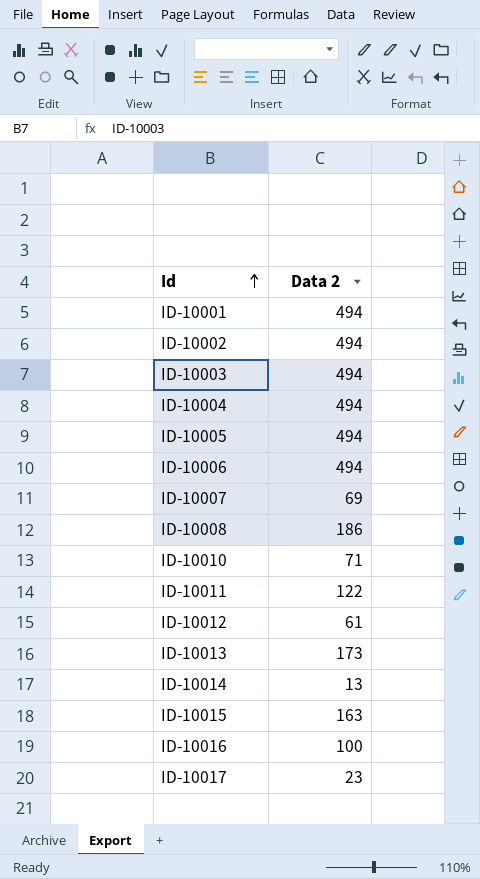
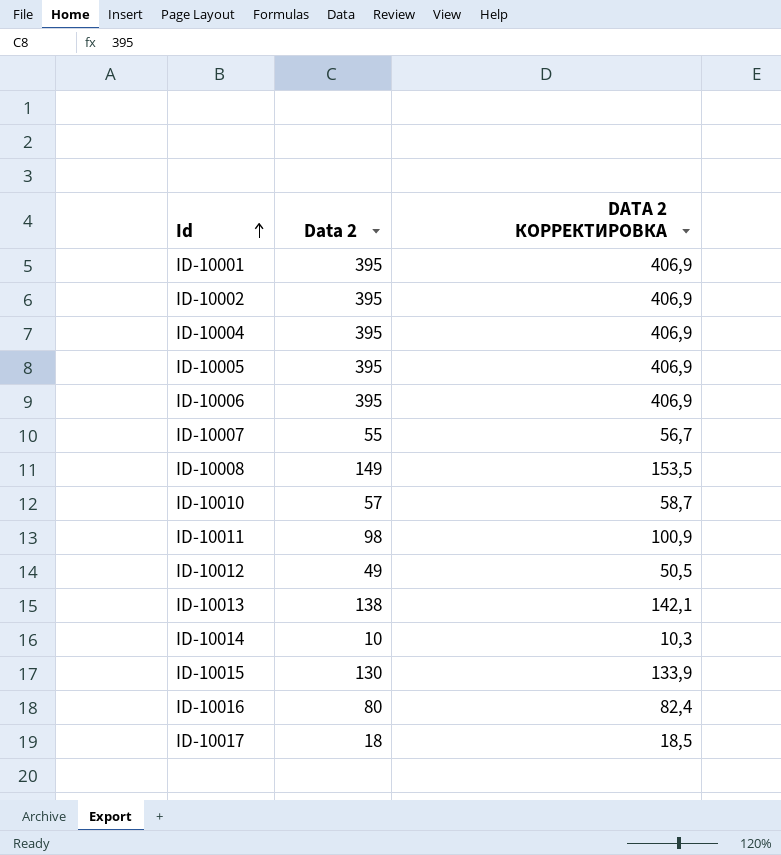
column DATA 2 КОРРЕКТИРОВКА | formula: none -> [Data 2] * 1,03
row ID-10003: 494 -> none
ID-10001 | Data 2: 494 -> 395
ID-10002 | Data 2: 494 -> 395
ID-10004 | Data 2: 494 -> 395
ID-10005 | Data 2: 494 -> 395
ID-10006 | Data 2: 494 -> 395
ID-10007 | Data 2: 69 -> 55
ID-10008 | Data 2: 186 -> 149
ID-10010 | Data 2: 71 -> 57
ID-10011 | Data 2: 122 -> 98
ID-10012 | Data 2: 61 -> 49
ID-10013 | Data 2: 173 -> 138
ID-10014 | Data 2: 13 -> 10
ID-10015 | Data 2: 163 -> 130
ID-10016 | Data 2: 100 -> 80
ID-10017 | Data 2: 23 -> 18

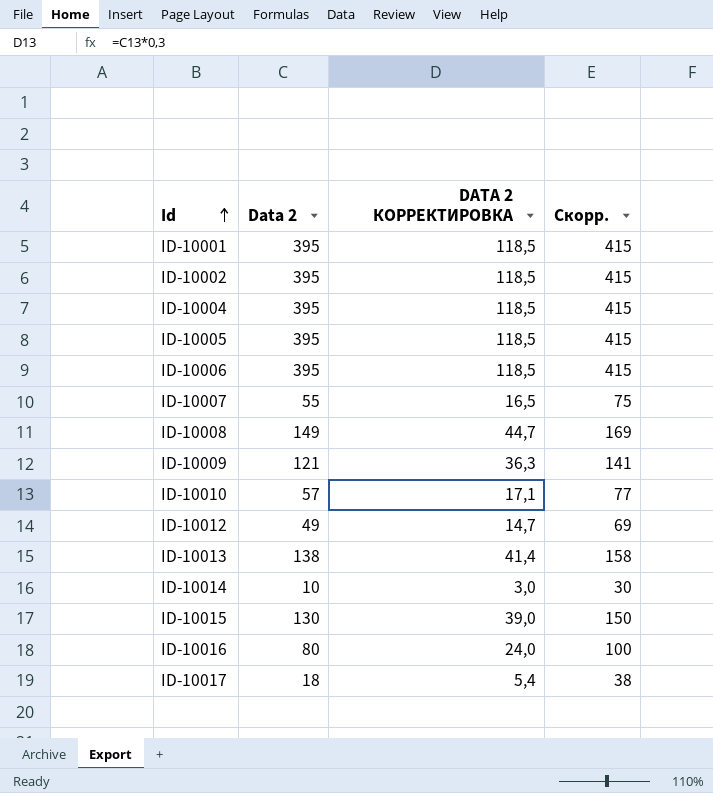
column DATA 2 КОРРЕКТИРОВКА | formula: [Data 2] * 1,03 -> [Data 2] * 0,3
column Скорр. | formula: none -> [Data 2] + 20
row ID-10011: 98 | 100,9 -> none
row ID-10009: none -> 121 | 36,3 | 141

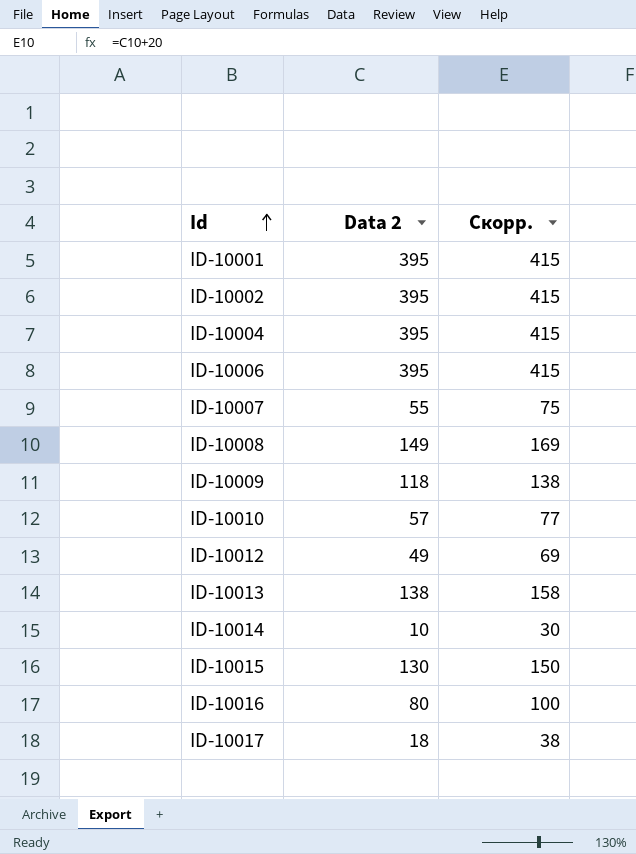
column DATA 2 КОРРЕКТИРОВКА | formula: [Data 2] * 0,3 -> none
row ID-10005: 395 | 118,5 | 415 -> none
ID-10009 | Data 2: 121 -> 118
ID-10009 | Скорр.: 141 -> 138

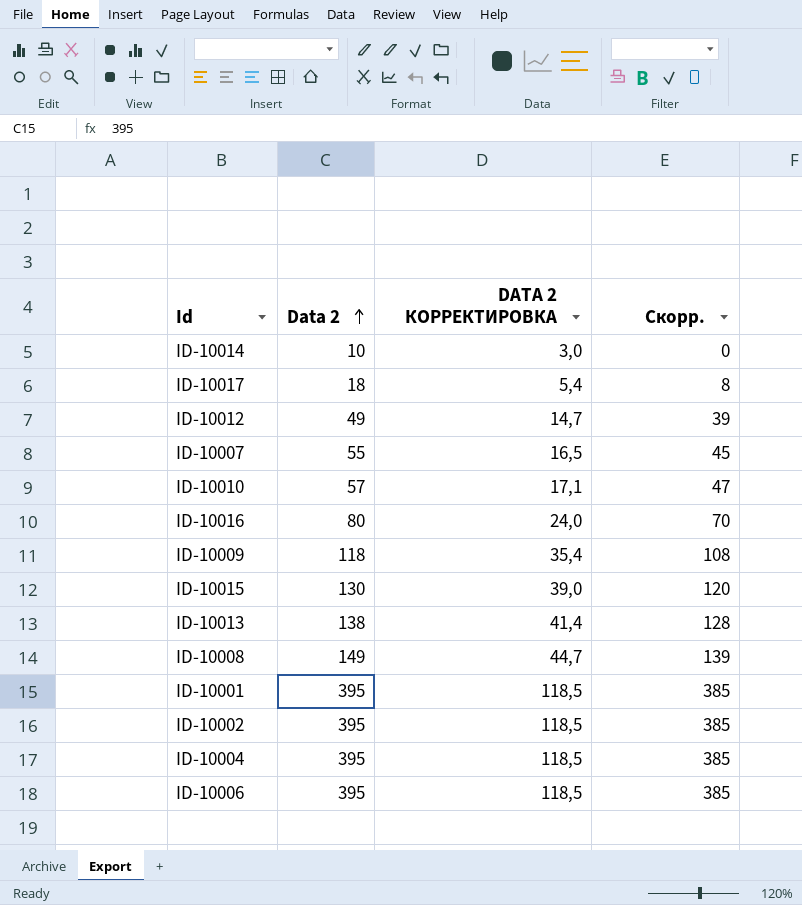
row order: Id ascending -> Data 2 ascending
column DATA 2 КОРРЕКТИРОВКА | formula: none -> [Data 2] * 0,3
column Скорр. | formula: [Data 2] + 20 -> [Data 2] - 10

